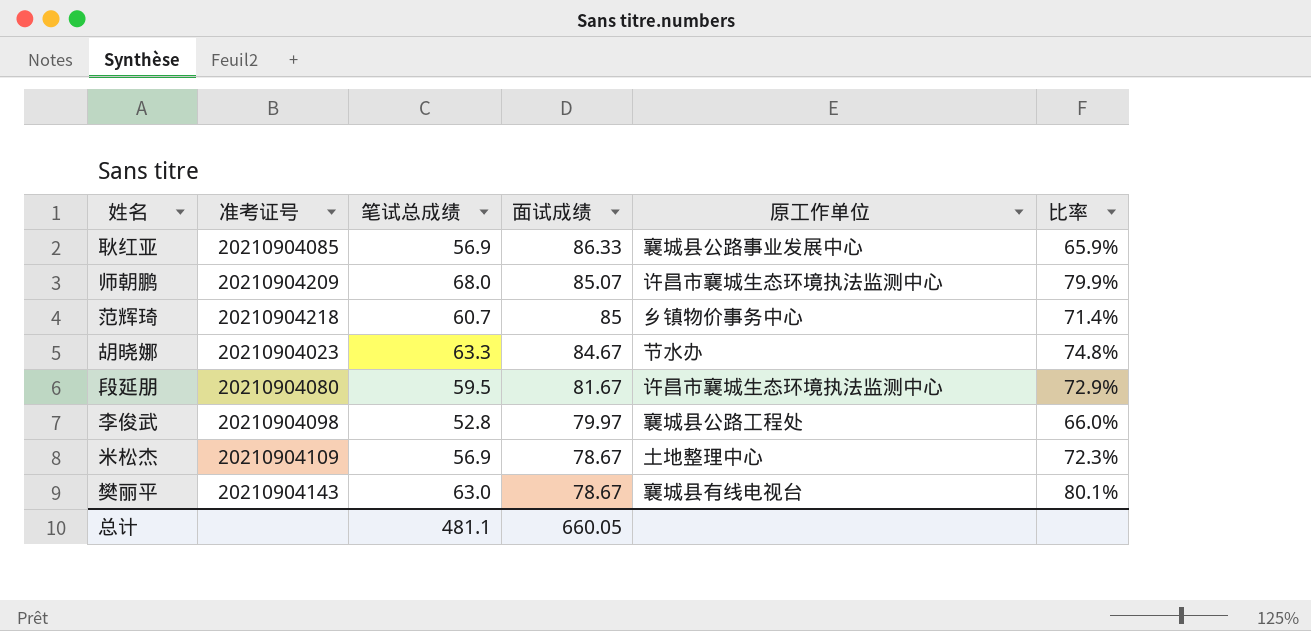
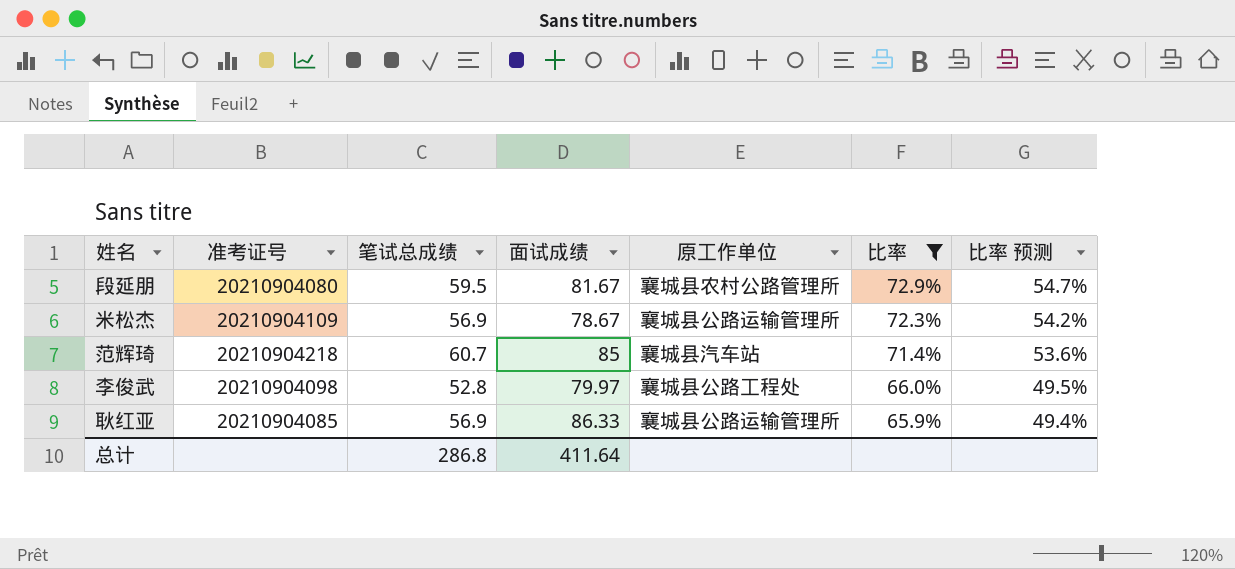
filter: none -> 比率 <= 72.9%
row order: 面试成绩 descending -> 比率 descending
column 比率 预测 | formula: none -> [比率] * 0.75
段延朋 | 原工作单位: 许昌市襄城生态环境执法监测中心 -> 襄城县农村公路管理所
米松杰 | 原工作单位: 土地整理中心 -> 襄城县公路运输管理所
范辉琦 | 原工作单位: 乡镇物价事务中心 -> 襄城县汽车站
耿红亚 | 原工作单位: 襄城县公路事业发展中心 -> 襄城县公路运输管理所
总计 | 笔试总成绩: 481.1 -> 286.8
总计 | 面试成绩: 660.05 -> 411.64

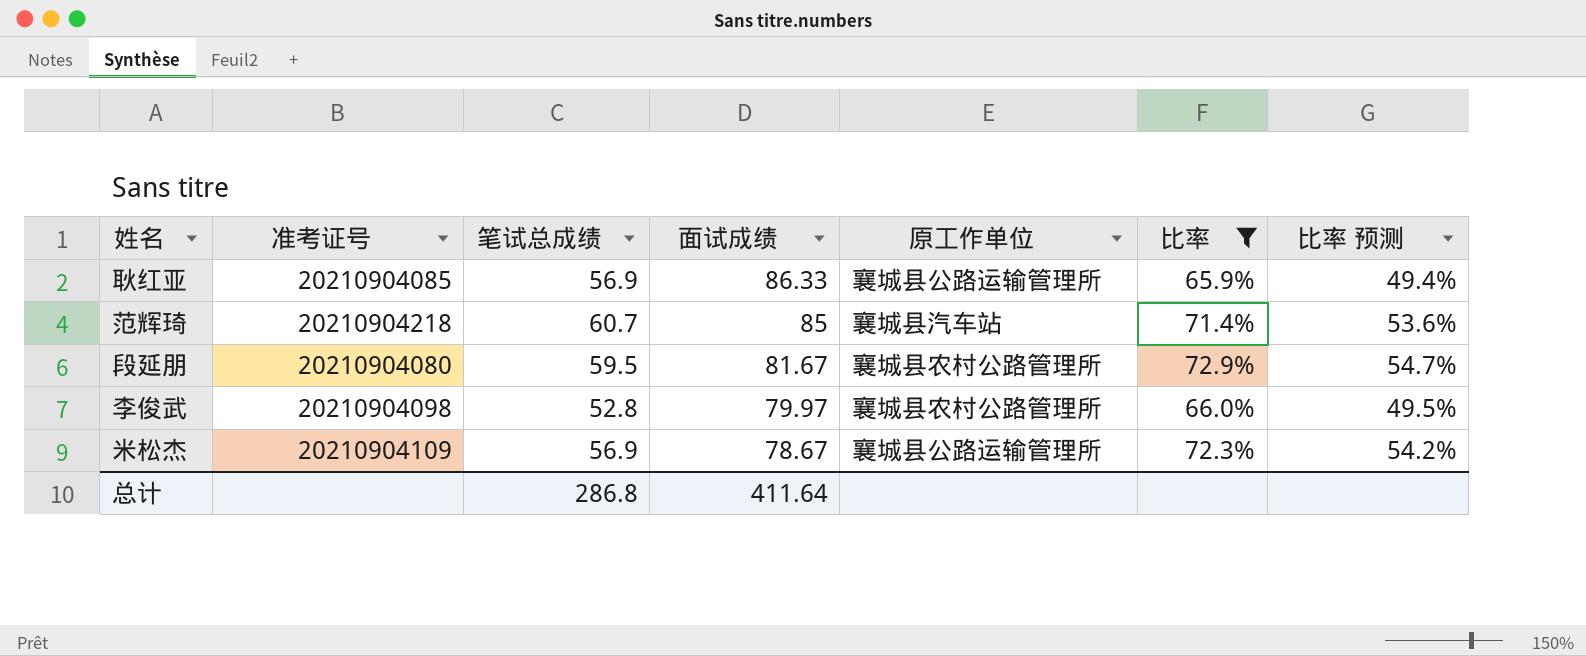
row order: 比率 descending -> 面试成绩 descending
李俊武 | 原工作单位: 襄城县公路工程处 -> 襄城县农村公路管理所

